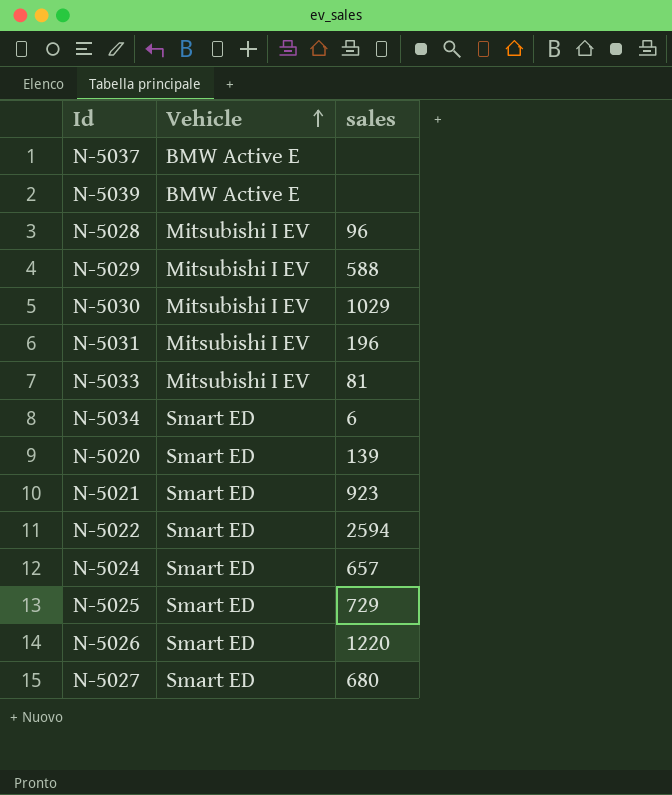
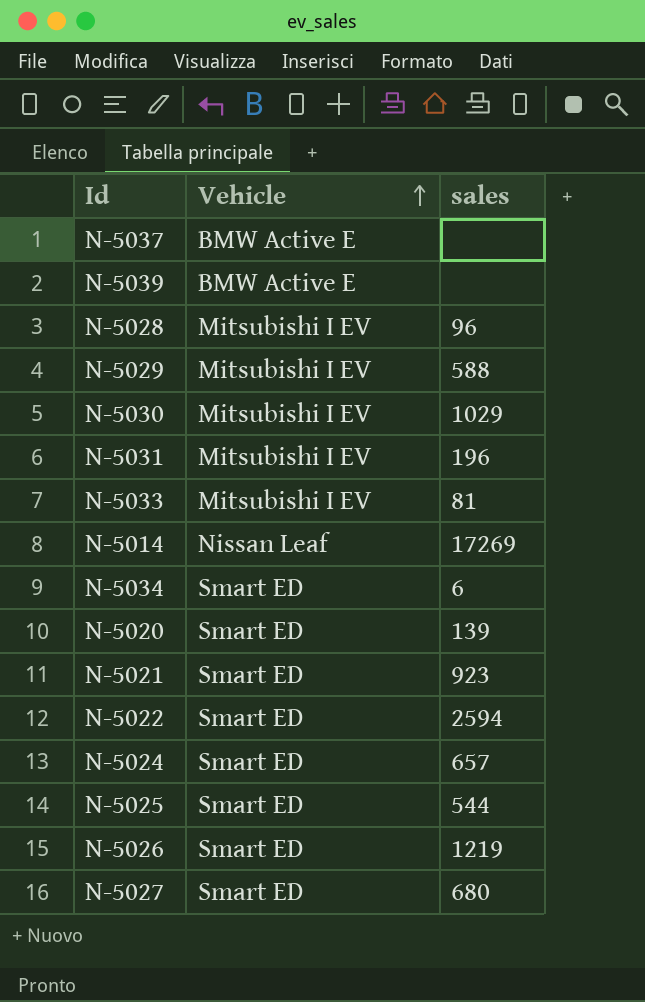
row N-5014: none -> Nissan Leaf | 17269
N-5025 | sales: 729 -> 544
N-5026 | sales: 1220 -> 1219

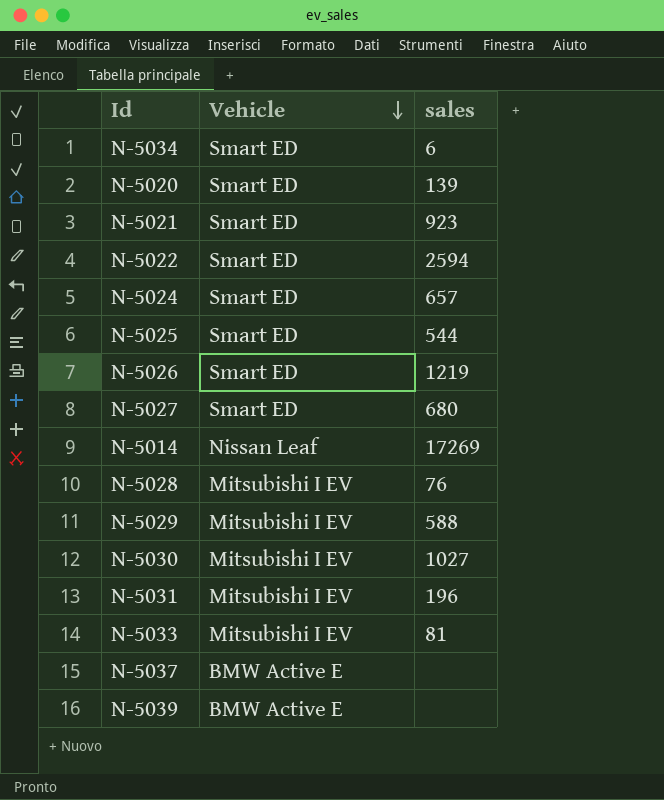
row order: Vehicle ascending -> Vehicle descending
N-5028 | sales: 96 -> 76
N-5030 | sales: 1029 -> 1027

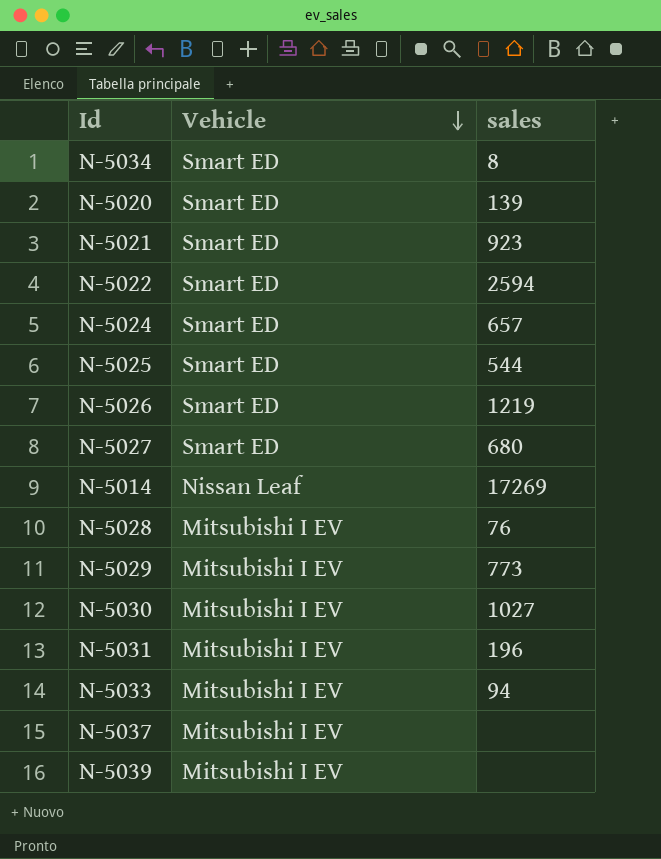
N-5034 | sales: 6 -> 8
N-5029 | sales: 588 -> 773
N-5033 | sales: 81 -> 94
N-5037 | Vehicle: BMW Active E -> Mitsubishi I EV
N-5039 | Vehicle: BMW Active E -> Mitsubishi I EV

